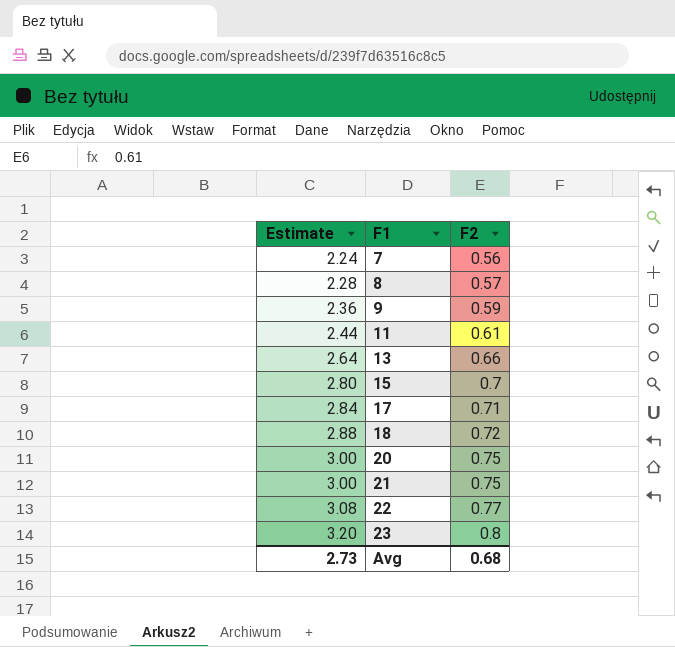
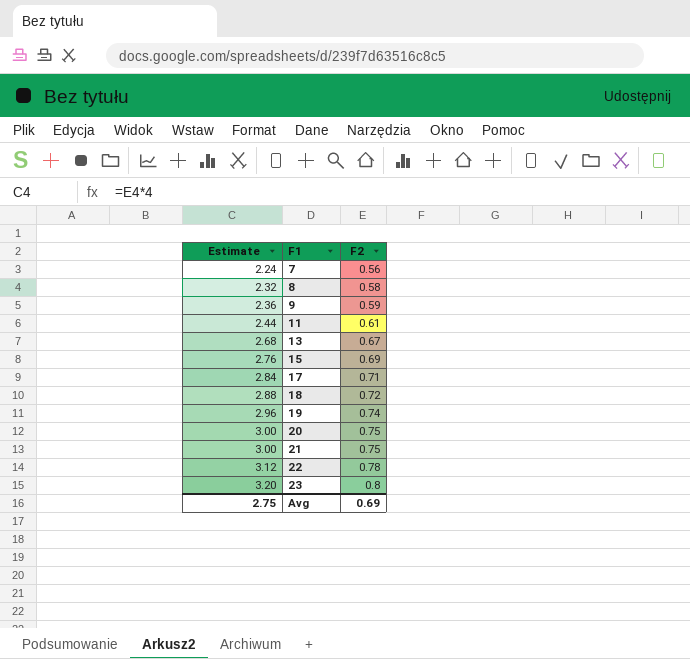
8 | Estimate: 2.28 -> 2.32
8 | F2: 0.57 -> 0.58
13 | Estimate: 2.64 -> 2.68
13 | F2: 0.66 -> 0.67
15 | Estimate: 2.80 -> 2.76
15 | F2: 0.7 -> 0.69
row 19: none -> 2.96 | 0.74
22 | Estimate: 3.08 -> 3.12
22 | F2: 0.77 -> 0.78
Avg | Estimate: 2.73 -> 2.75
Avg | F2: 0.68 -> 0.69

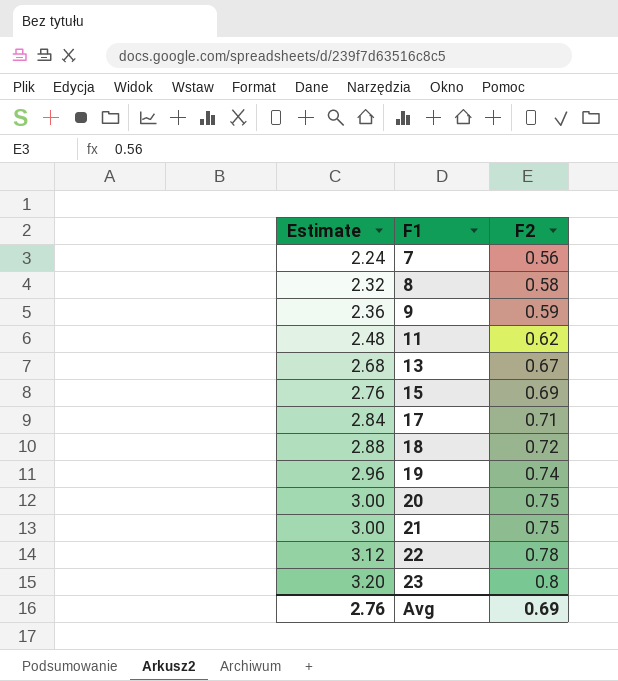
11 | Estimate: 2.44 -> 2.48
11 | F2: 0.61 -> 0.62
Avg | Estimate: 2.75 -> 2.76

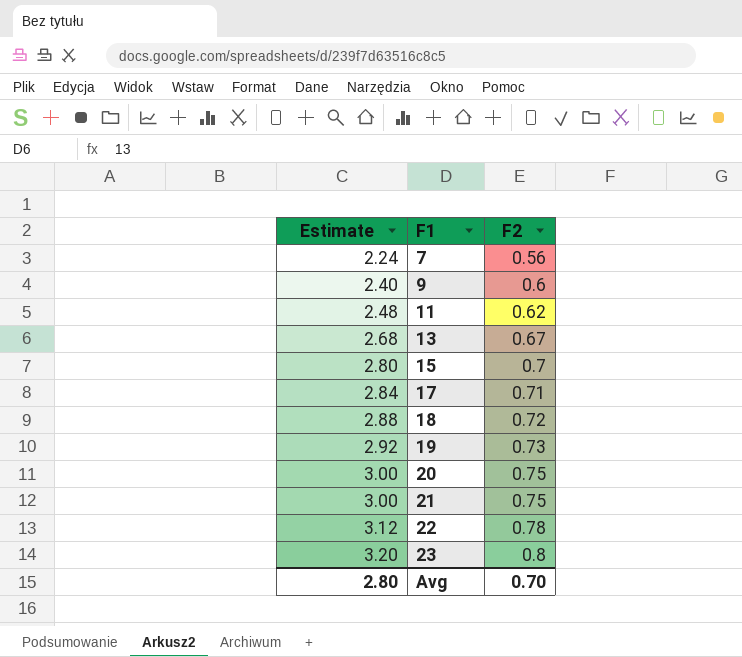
row 8: 2.32 | 0.58 -> none
9 | Estimate: 2.36 -> 2.40
9 | F2: 0.59 -> 0.6
15 | Estimate: 2.76 -> 2.80
15 | F2: 0.69 -> 0.7
19 | Estimate: 2.96 -> 2.92
19 | F2: 0.74 -> 0.73
Avg | Estimate: 2.76 -> 2.80
Avg | F2: 0.69 -> 0.70

